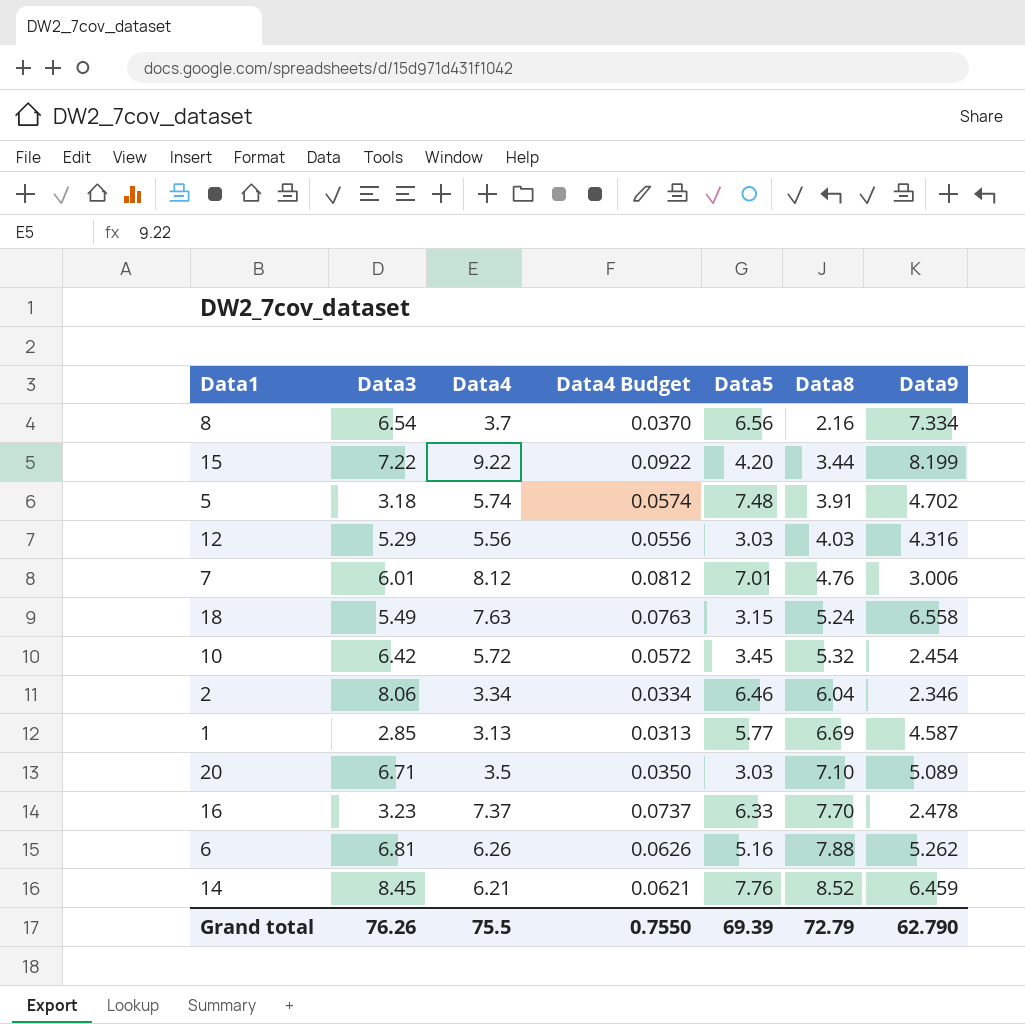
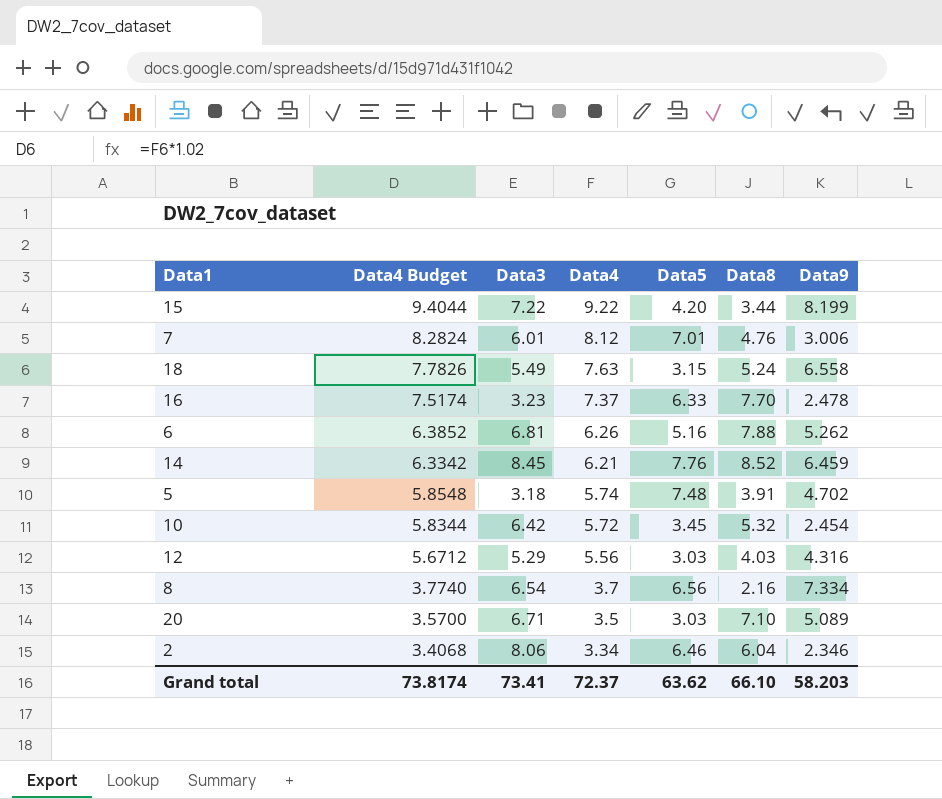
row order: Data8 ascending -> Data4 Budget descending
column Data4 Budget | formula: [Data4] * 0.01 -> [Data4] * 1.02
column Data4 Budget | position: 4 -> 2
row 1: 2.85 | 3.13 | 0.0313 | 5.77 | 6.69 | 4.587 -> none
Grand total | Data4 Budget: 0.7550 -> 73.8174
Grand total | Data3: 76.26 -> 73.41
Grand total | Data4: 75.5 -> 72.37
Grand total | Data5: 69.39 -> 63.62
Grand total | Data8: 72.79 -> 66.10
Grand total | Data9: 62.790 -> 58.203

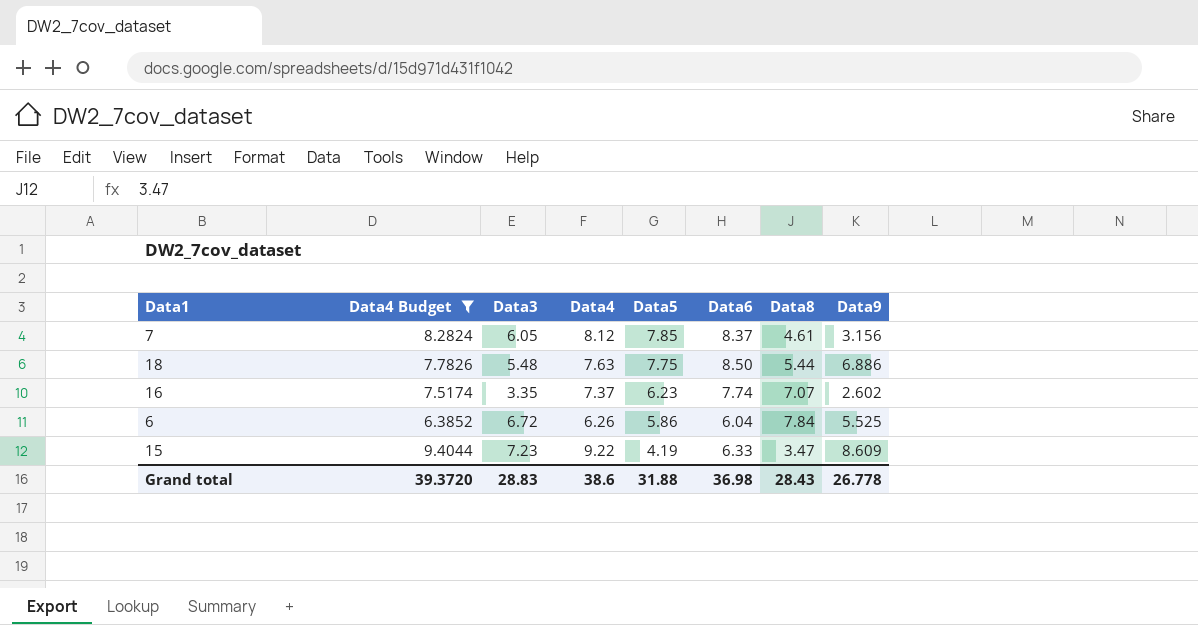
filter: none -> Data4 Budget >= 6.3852
row order: Data4 Budget descending -> Data5 descending
column Data6 | position: none -> 6
7 | Data3: 6.01 -> 6.05
7 | Data5: 7.01 -> 7.85
7 | Data8: 4.76 -> 4.61
7 | Data9: 3.006 -> 3.156
18 | Data3: 5.49 -> 5.48
18 | Data5: 3.15 -> 7.75
18 | Data8: 5.24 -> 5.44
18 | Data9: 6.558 -> 6.886
16 | Data3: 3.23 -> 3.35
16 | Data5: 6.33 -> 6.23
16 | Data8: 7.70 -> 7.07
16 | Data9: 2.478 -> 2.602
6 | Data3: 6.81 -> 6.72
6 | Data5: 5.16 -> 5.86
6 | Data8: 7.88 -> 7.84
6 | Data9: 5.262 -> 5.525
15 | Data3: 7.22 -> 7.23
15 | Data5: 4.20 -> 4.19
15 | Data8: 3.44 -> 3.47
15 | Data9: 8.199 -> 8.609
Grand total | Data4 Budget: 73.8174 -> 39.3720
Grand total | Data3: 73.41 -> 28.83
Grand total | Data4: 72.37 -> 38.6
Grand total | Data5: 63.62 -> 31.88
Grand total | Data8: 66.10 -> 28.43
Grand total | Data9: 58.203 -> 26.778

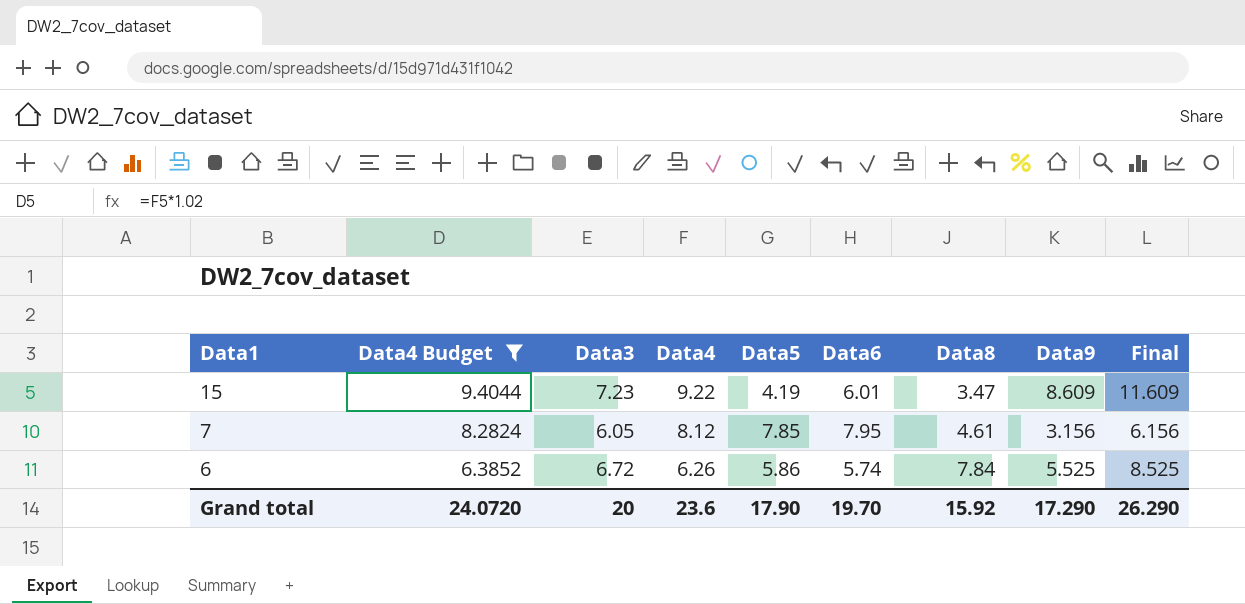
row order: Data5 descending -> Data1 descending
column Final | formula: none -> [Data9] + 3
row 18: 7.7826 | 5.48 | 7.63 | 7.75 | 8.50 | 5.44 | 6.886 -> none
row 16: 7.5174 | 3.35 | 7.37 | 6.23 | 7.74 | 7.07 | 2.602 -> none
15 | Data6: 6.33 -> 6.01
7 | Data6: 8.37 -> 7.95
6 | Data6: 6.04 -> 5.74
Grand total | Data4 Budget: 39.3720 -> 24.0720
Grand total | Data3: 28.83 -> 20
Grand total | Data4: 38.6 -> 23.6
Grand total | Data5: 31.88 -> 17.90
Grand total | Data6: 36.98 -> 19.70
Grand total | Data8: 28.43 -> 15.92
Grand total | Data9: 26.778 -> 17.290

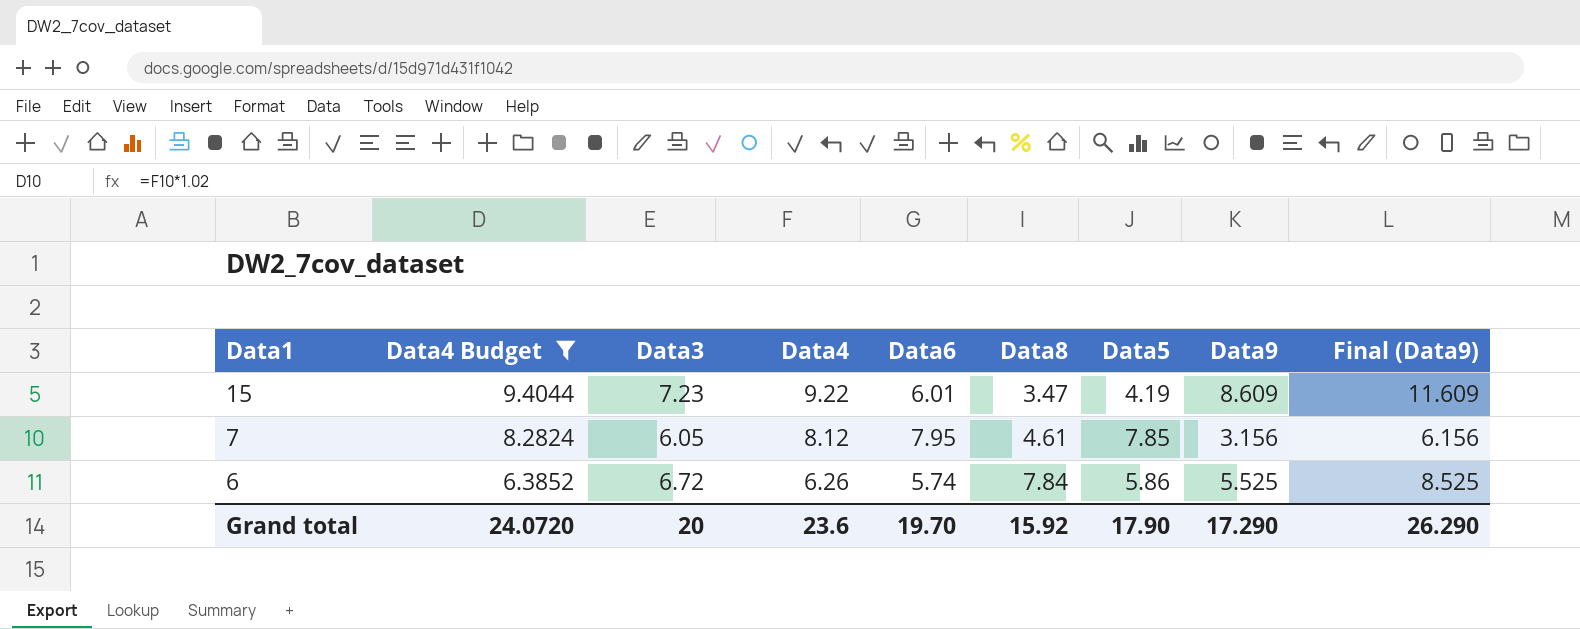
column Data5 | position: 5 -> 7
column name: Final -> Final (Data9)

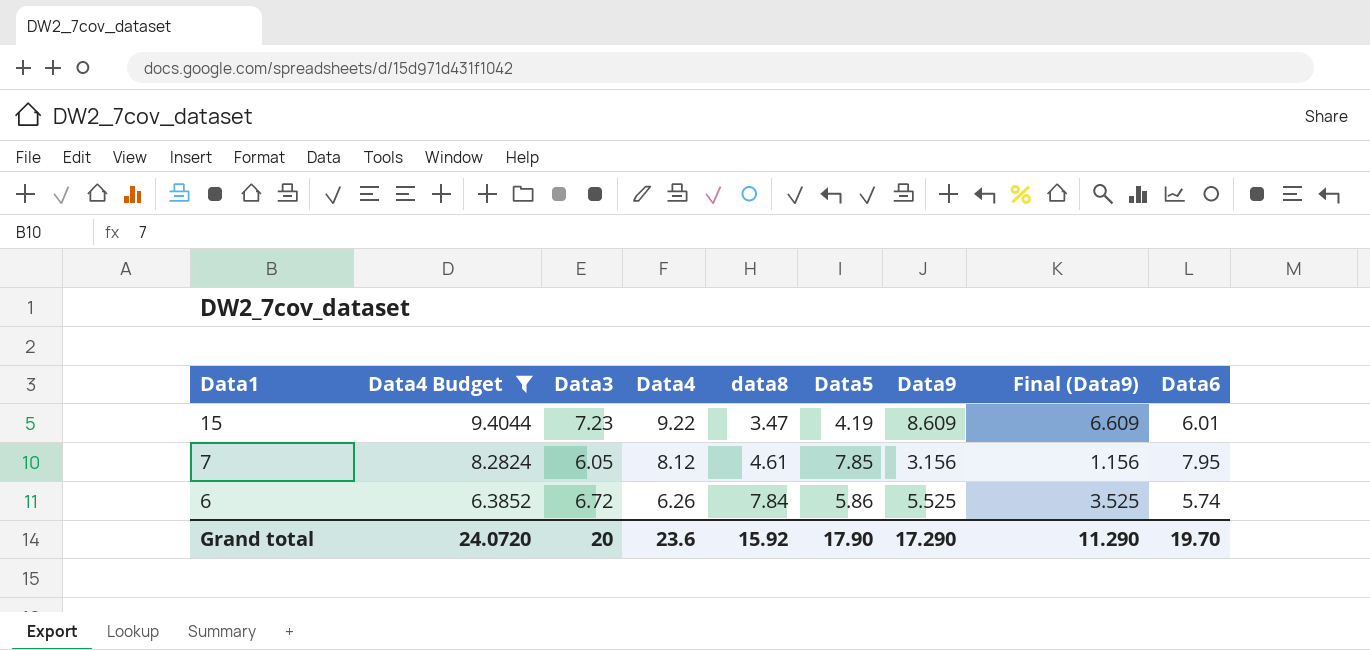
column name: Data8 -> data8
column Final (Data9) | formula: [Data9] + 3 -> [Data9] - 2
column Data6 | position: 5 -> 9
Grand total | Final (Data9): 26.290 -> 11.290

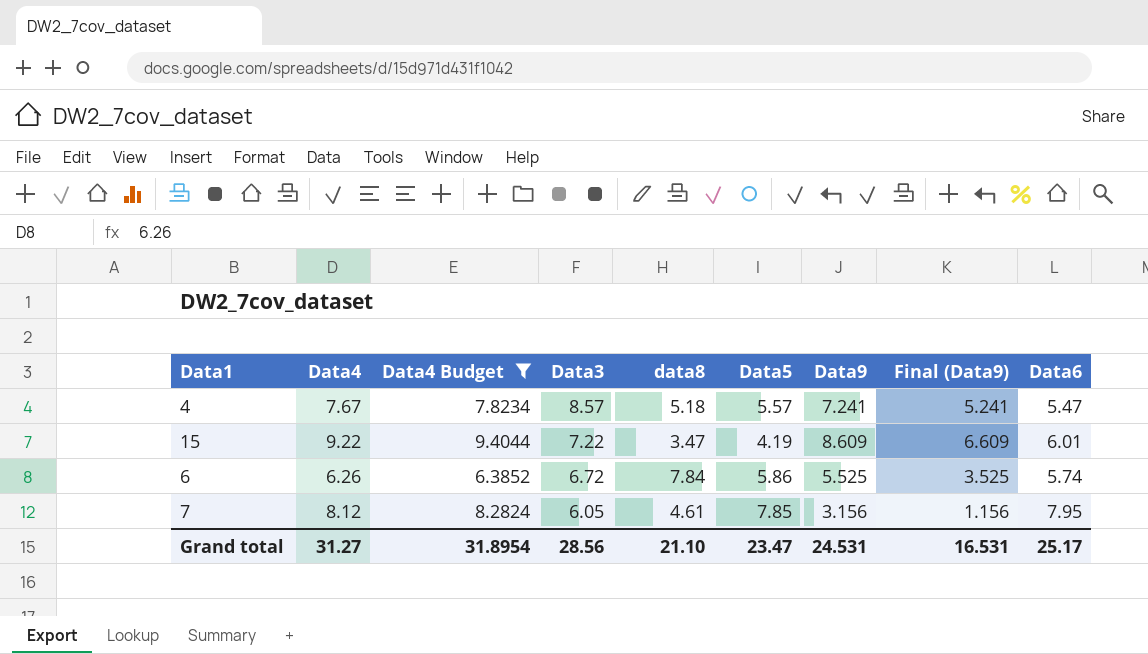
row order: Data1 descending -> Data3 descending
column Data4 | position: 4 -> 2
row 4: none -> 7.67 | 7.8234 | 8.57 | 5.18 | 5.57 | 7.241 | 5.241 | 5.47
15 | Data3: 7.23 -> 7.22
Grand total | Data4: 23.6 -> 31.27
Grand total | Data4 Budget: 24.0720 -> 31.8954
Grand total | Data3: 20 -> 28.56
Grand total | data8: 15.92 -> 21.10
Grand total | Data5: 17.90 -> 23.47
Grand total | Data9: 17.290 -> 24.531
Grand total | Final (Data9): 11.290 -> 16.531
Grand total | Data6: 19.70 -> 25.17

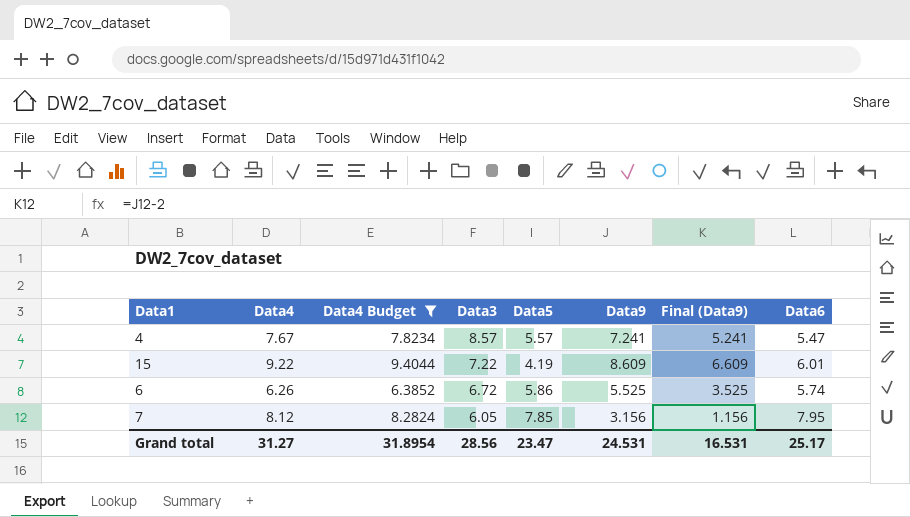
column data8 | position: 5 -> none

